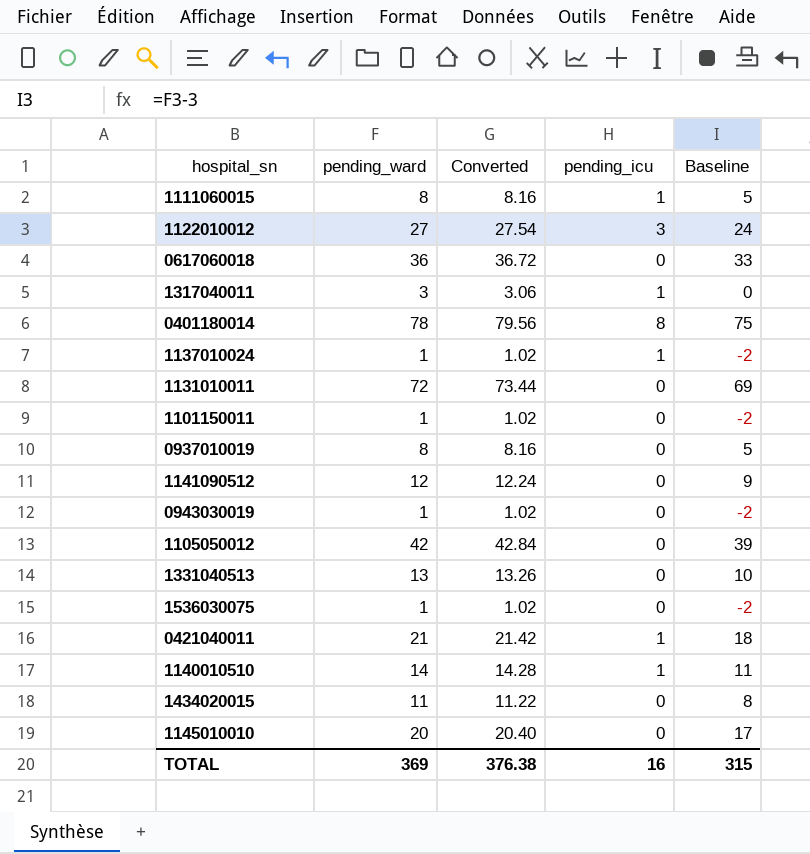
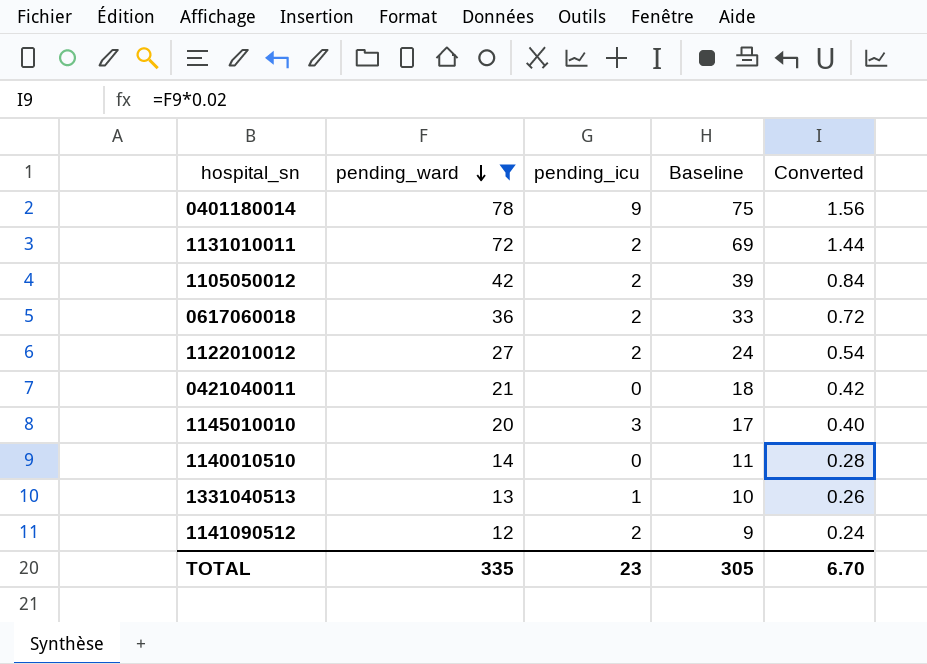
filter: none -> pending_ward >= 12
row order: none -> pending_ward descending
column Converted | formula: [pending_ward] * 1.02 -> [pending_ward] * 0.02
column Converted | position: 3 -> 5
0401180014 | pending_icu: 8 -> 9
1131010011 | pending_icu: 0 -> 2
1105050012 | pending_icu: 0 -> 2
0617060018 | pending_icu: 0 -> 2
1122010012 | pending_icu: 3 -> 2
0421040011 | pending_icu: 1 -> 0
1145010010 | pending_icu: 0 -> 3
1140010510 | pending_icu: 1 -> 0
1331040513 | pending_icu: 0 -> 1
1141090512 | pending_icu: 0 -> 2
TOTAL | pending_ward: 369 -> 335
TOTAL | pending_icu: 16 -> 23
TOTAL | Baseline: 315 -> 305
TOTAL | Converted: 376.38 -> 6.70

